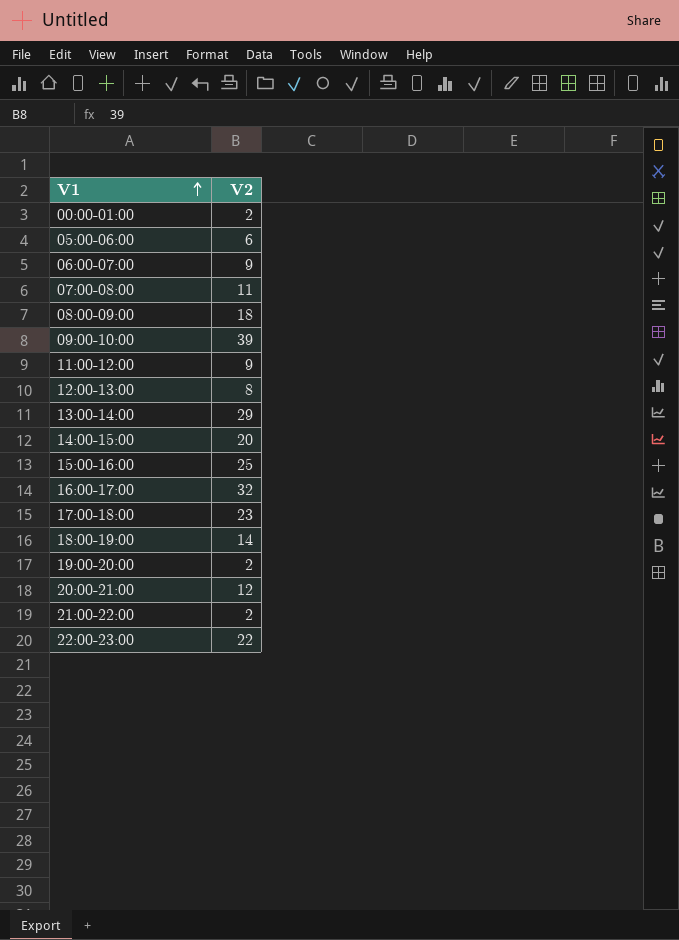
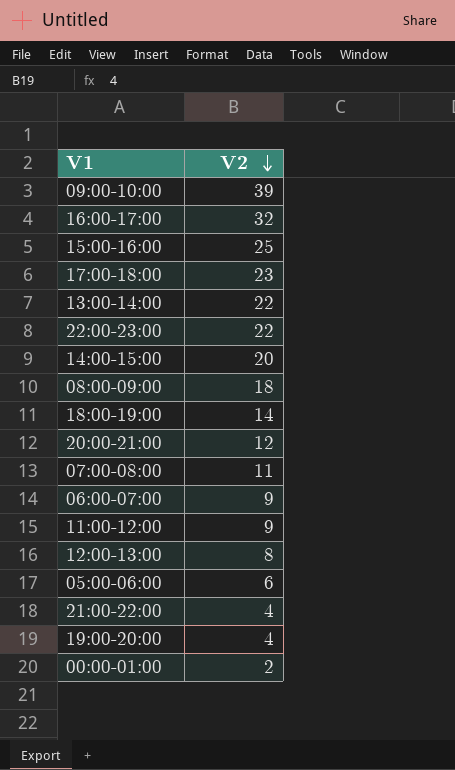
row order: V1 ascending -> V2 descending
13:00-14:00 | V2: 29 -> 22
21:00-22:00 | V2: 2 -> 4
19:00-20:00 | V2: 2 -> 4

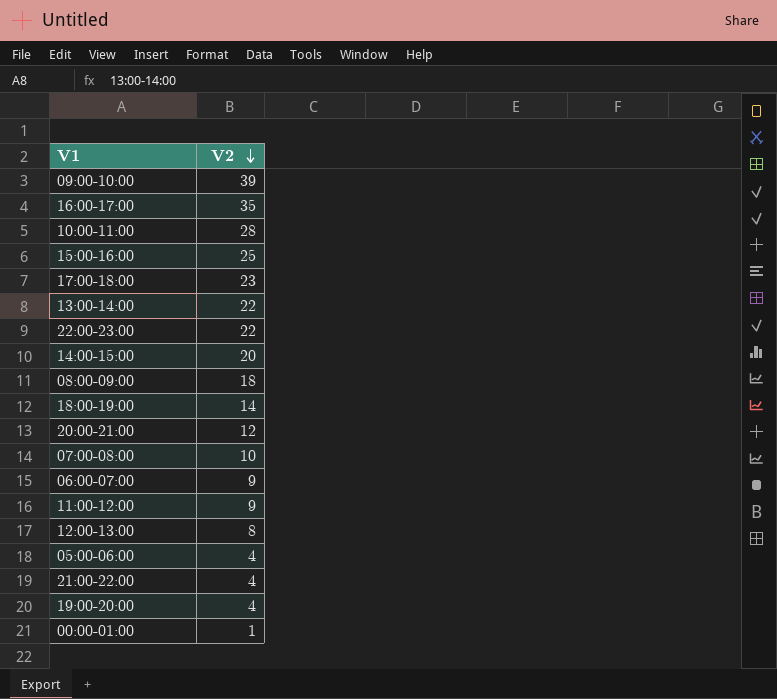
16:00-17:00 | V2: 32 -> 35
row 10:00-11:00: none -> 28
07:00-08:00 | V2: 11 -> 10
05:00-06:00 | V2: 6 -> 4
00:00-01:00 | V2: 2 -> 1

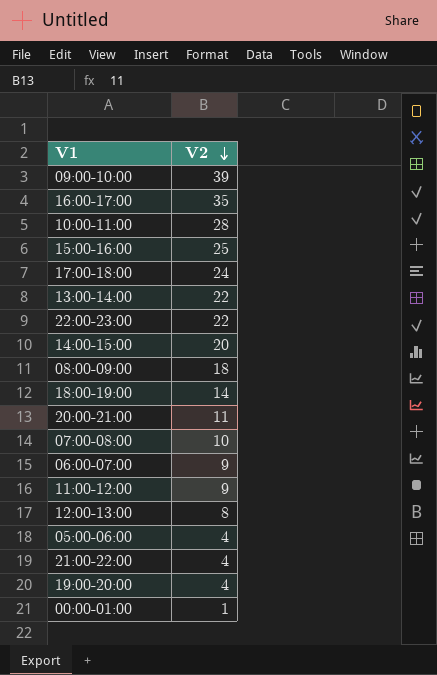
17:00-18:00 | V2: 23 -> 24
20:00-21:00 | V2: 12 -> 11

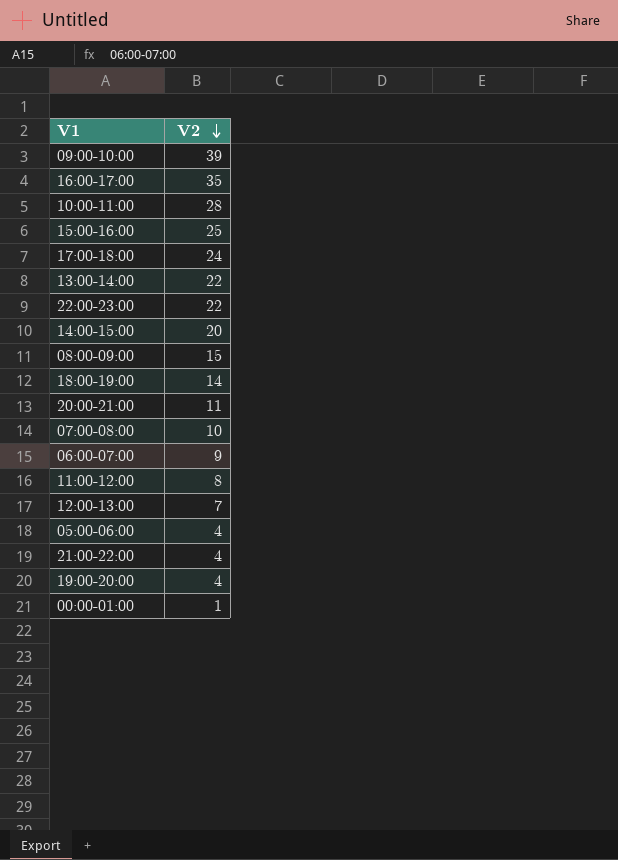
08:00-09:00 | V2: 18 -> 15
11:00-12:00 | V2: 9 -> 8
12:00-13:00 | V2: 8 -> 7

